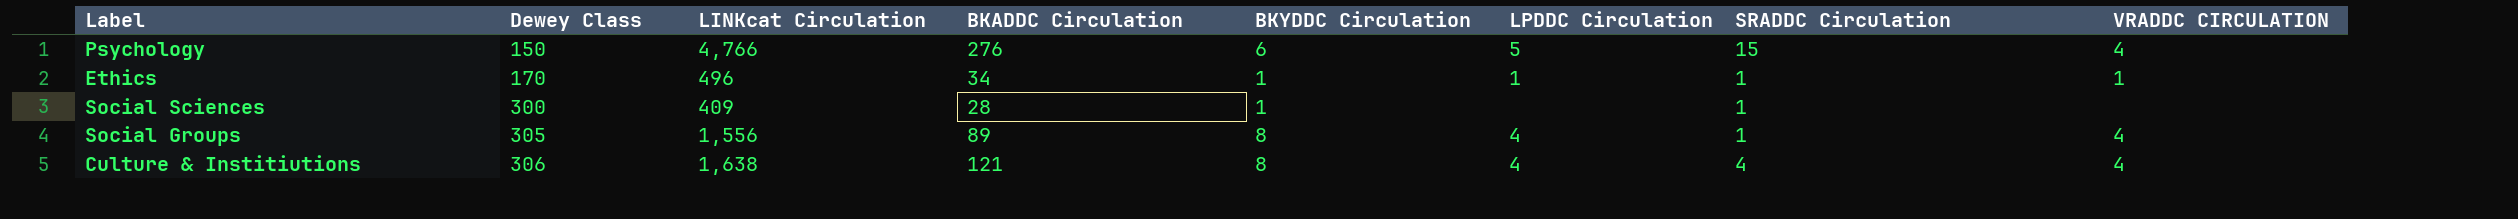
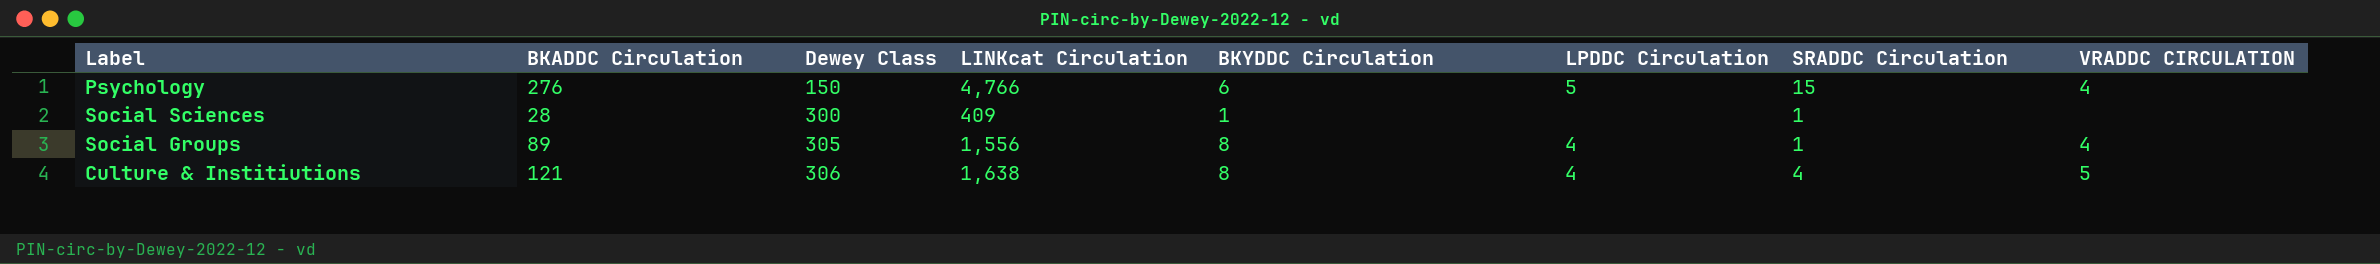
column BKADDC Circulation | position: 4 -> 2
row Ethics: 170 | 496 | 34 | 1 | 1 | 1 | 1 -> none
Culture & Institiutions | VRADDC CIRCULATION: 4 -> 5

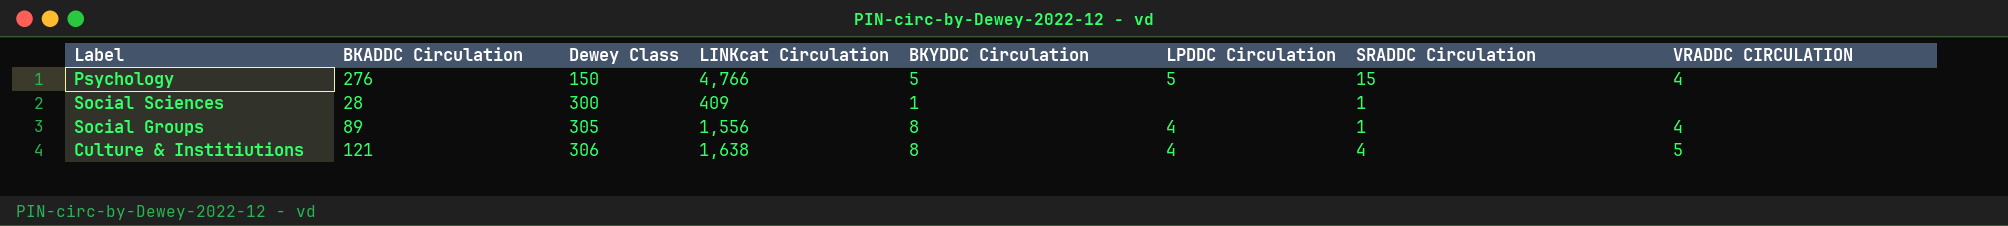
Psychology | BKYDDC Circulation: 6 -> 5

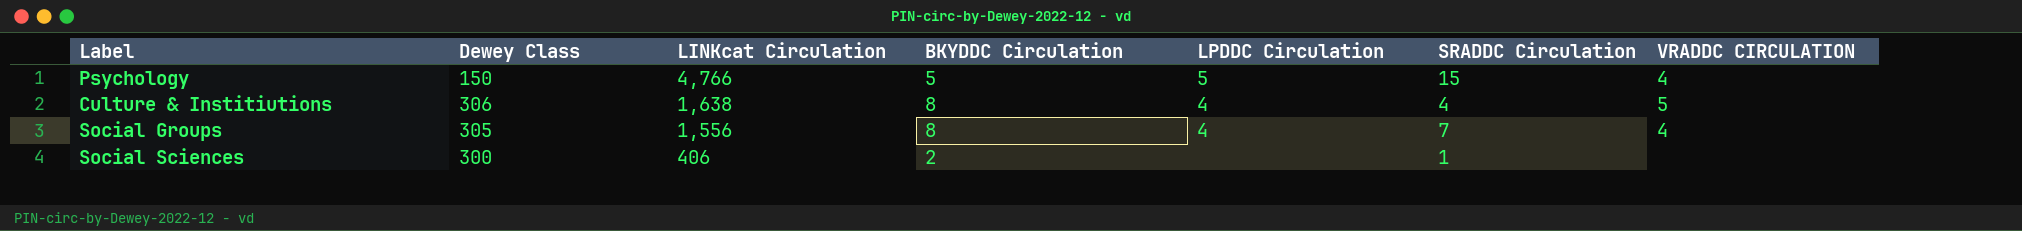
row order: Dewey Class ascending -> LINKcat Circulation descending
column BKADDC Circulation | position: 2 -> none
Social Groups | SRADDC Circulation: 1 -> 7
Social Sciences | LINKcat Circulation: 409 -> 406
Social Sciences | BKYDDC Circulation: 1 -> 2

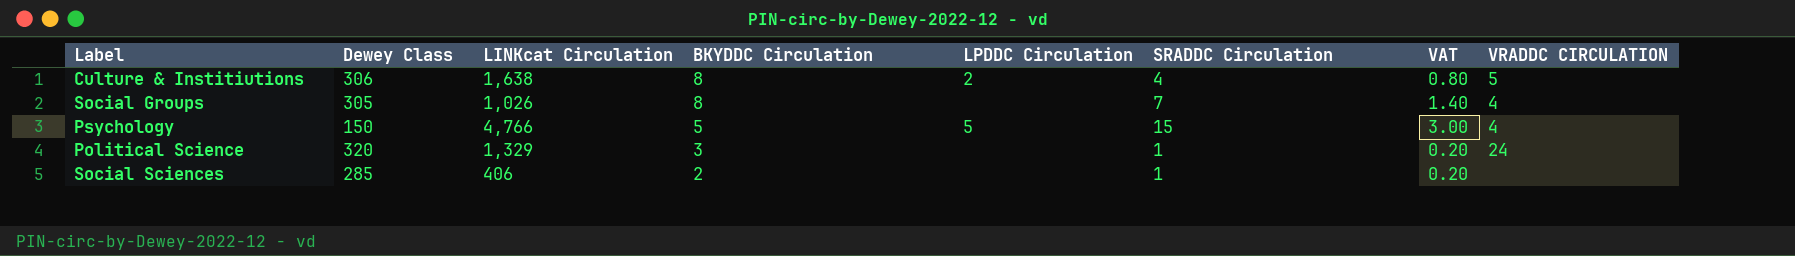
row order: LINKcat Circulation descending -> BKYDDC Circulation descending
column VAT | formula: none -> [SRADDC Circulation] * 0.2
Culture & Institiutions | LPDDC Circulation: 4 -> 2
Social Groups | LINKcat Circulation: 1,556 -> 1,026
Social Groups | LPDDC Circulation: 4 -> none
row Political Science: none -> 320 | 1,329 | 3 | none | 1 | 0.20 | 24
Social Sciences | Dewey Class: 300 -> 285

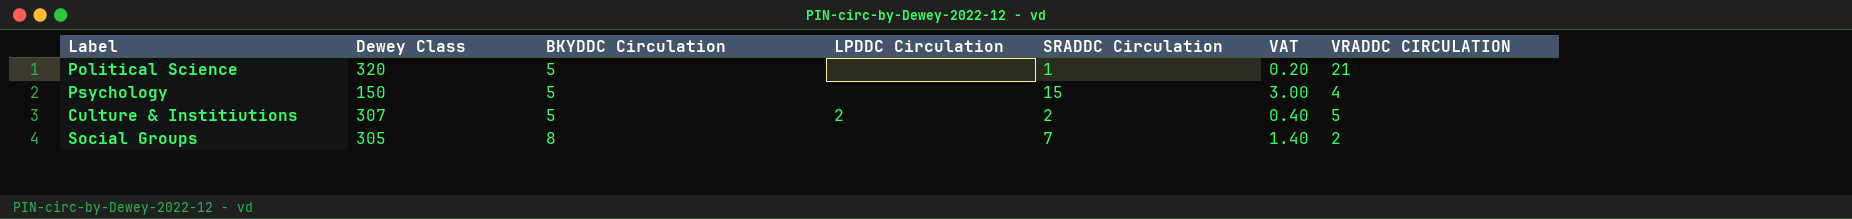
row order: BKYDDC Circulation descending -> BKYDDC Circulation ascending
column LINKcat Circulation | position: 3 -> none
row Social Sciences: 285 | 406 | 2 | none | 1 | 0.20 | none -> none
Political Science | BKYDDC Circulation: 3 -> 5
Political Science | VRADDC CIRCULATION: 24 -> 21
Psychology | LPDDC Circulation: 5 -> none
Culture & Institiutions | Dewey Class: 306 -> 307
Culture & Institiutions | BKYDDC Circulation: 8 -> 5
Culture & Institiutions | SRADDC Circulation: 4 -> 2
Culture & Institiutions | VAT: 0.80 -> 0.40
Social Groups | VRADDC CIRCULATION: 4 -> 2

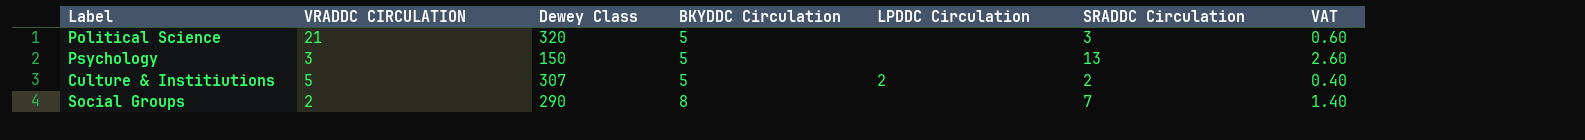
column VRADDC CIRCULATION | position: 7 -> 2
Political Science | SRADDC Circulation: 1 -> 3
Political Science | VAT: 0.20 -> 0.60
Psychology | VRADDC CIRCULATION: 4 -> 3
Psychology | SRADDC Circulation: 15 -> 13
Psychology | VAT: 3.00 -> 2.60
Social Groups | Dewey Class: 305 -> 290

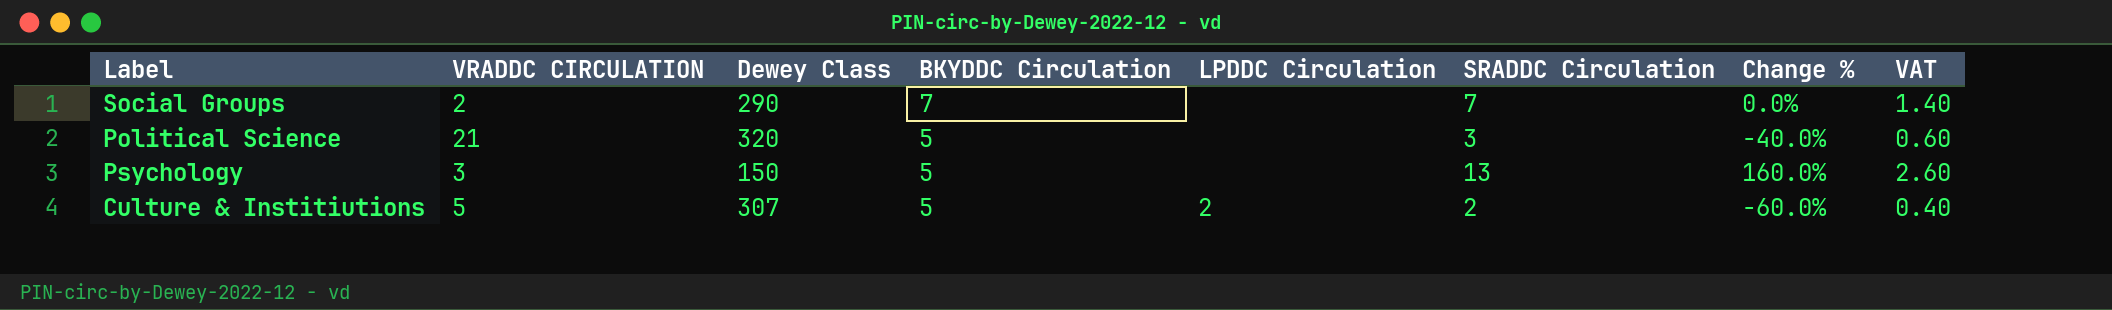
row order: BKYDDC Circulation ascending -> BKYDDC Circulation descending
column Change % | formula: none -> ([SRADDC Circulation] - [BKYDDC Circulation]) / [BKYDDC Circulation]
Social Groups | BKYDDC Circulation: 8 -> 7

